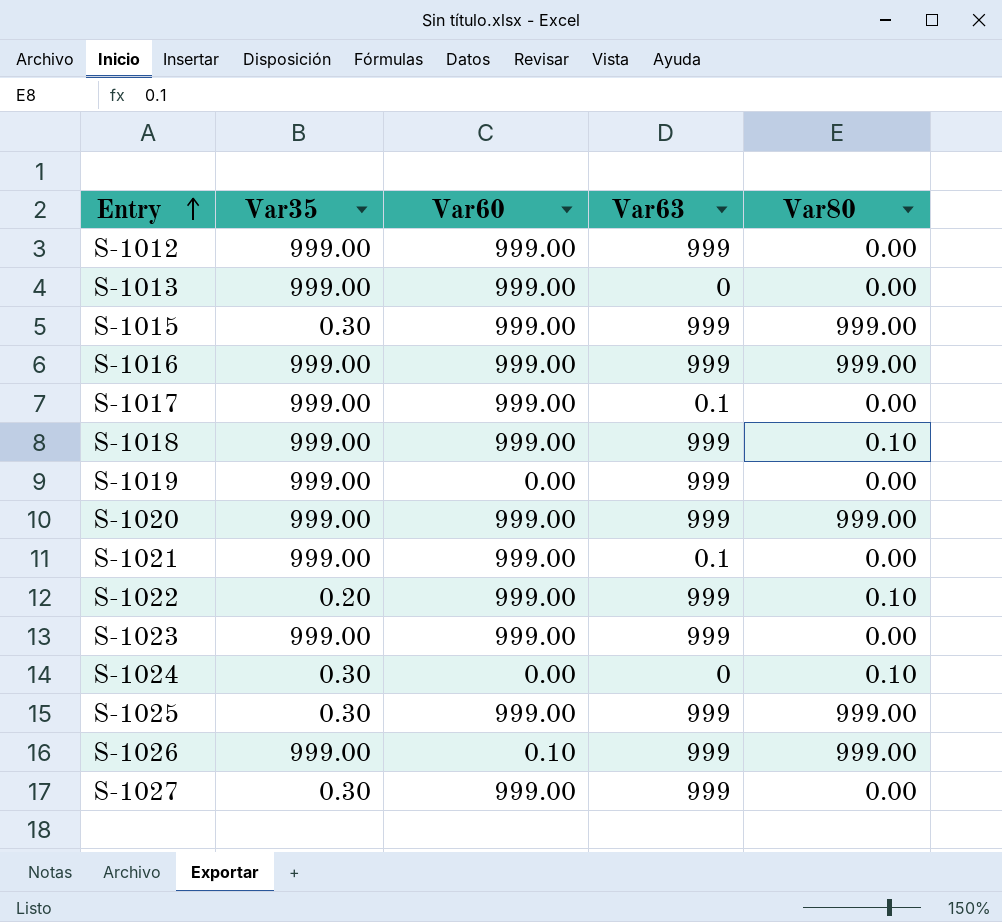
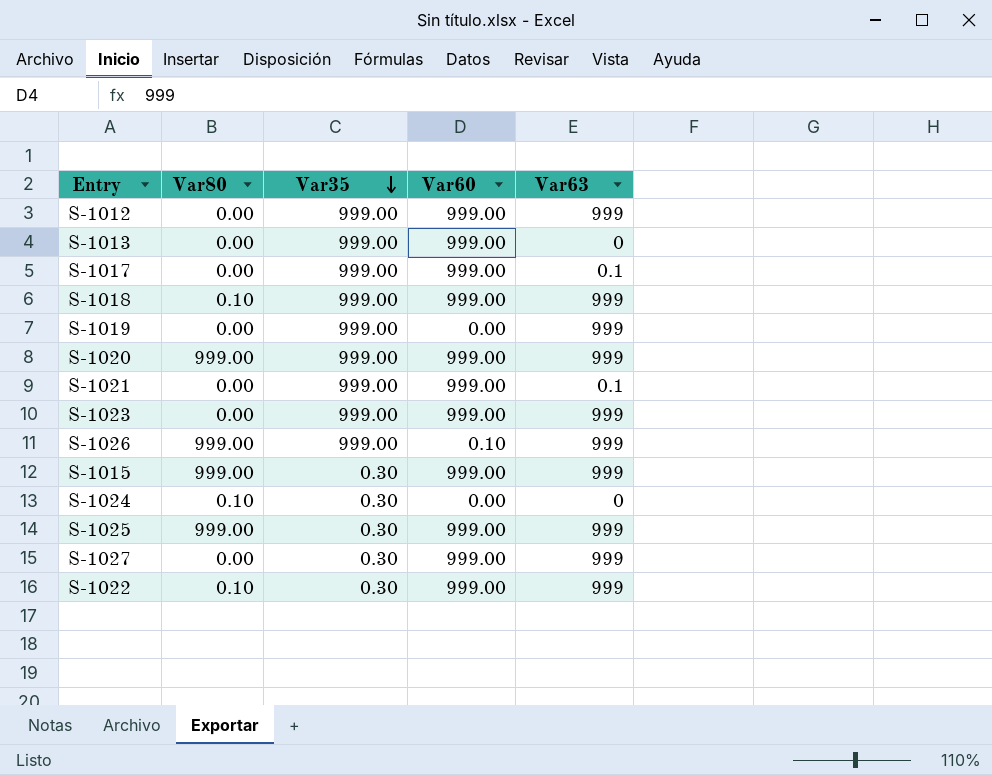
row order: Entry ascending -> Var35 descending
column Var80 | position: 5 -> 2
row S-1016: 999.00 | 999.00 | 999 | 999.00 -> none
S-1022 | Var35: 0.20 -> 0.30

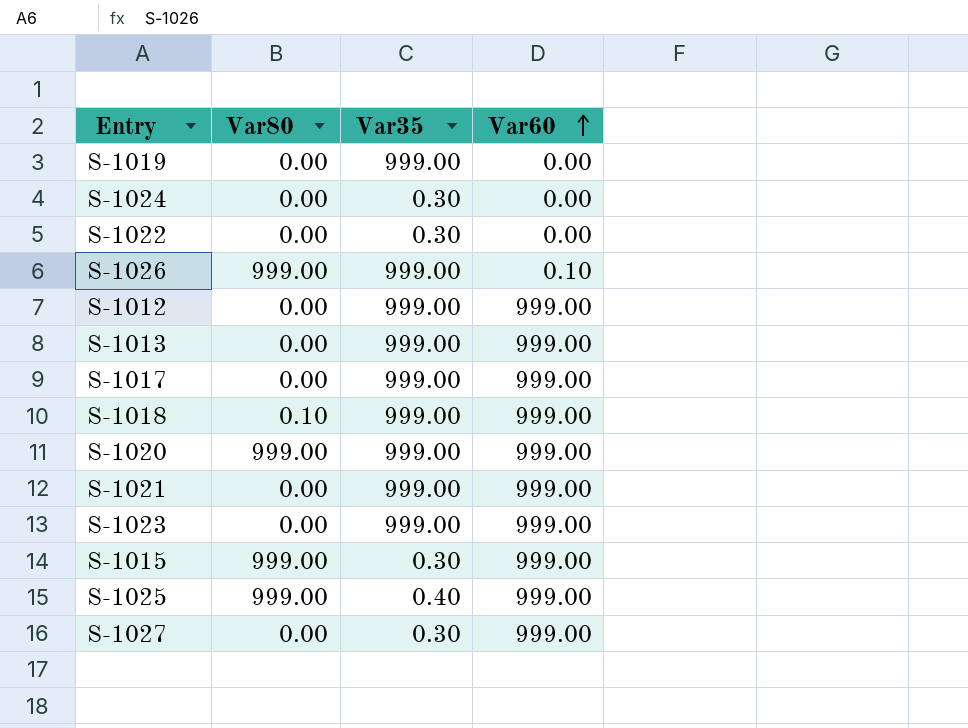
row order: Var35 descending -> Var60 ascending
column Var63 | position: 5 -> none
S-1024 | Var80: 0.10 -> 0.00
S-1022 | Var80: 0.10 -> 0.00
S-1022 | Var60: 999.00 -> 0.00
S-1025 | Var35: 0.30 -> 0.40

